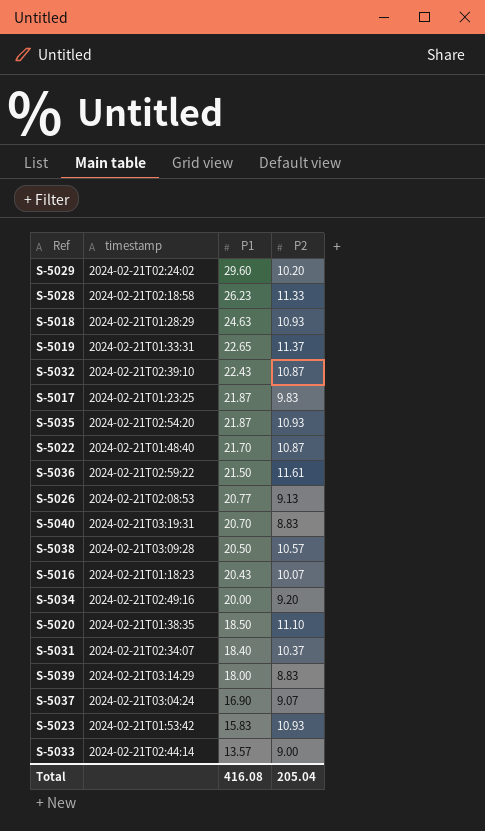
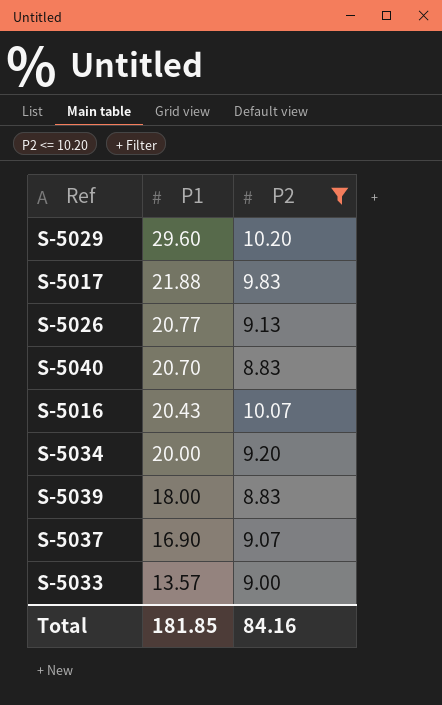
filter: none -> P2 <= 10.20
column timestamp | position: 2 -> none
S-5017 | P1: 21.87 -> 21.88
Total | P1: 416.08 -> 181.85
Total | P2: 205.04 -> 84.16

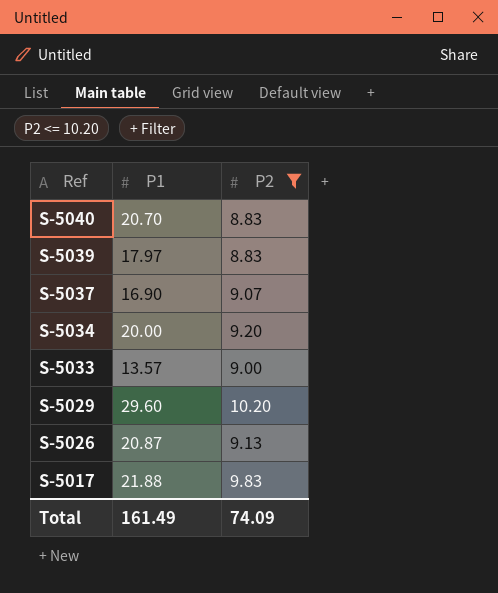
row order: P1 descending -> Ref descending
row S-5016: 20.43 | 10.07 -> none
S-5039 | P1: 18.00 -> 17.97
S-5026 | P1: 20.77 -> 20.87
Total | P1: 181.85 -> 161.49
Total | P2: 84.16 -> 74.09

